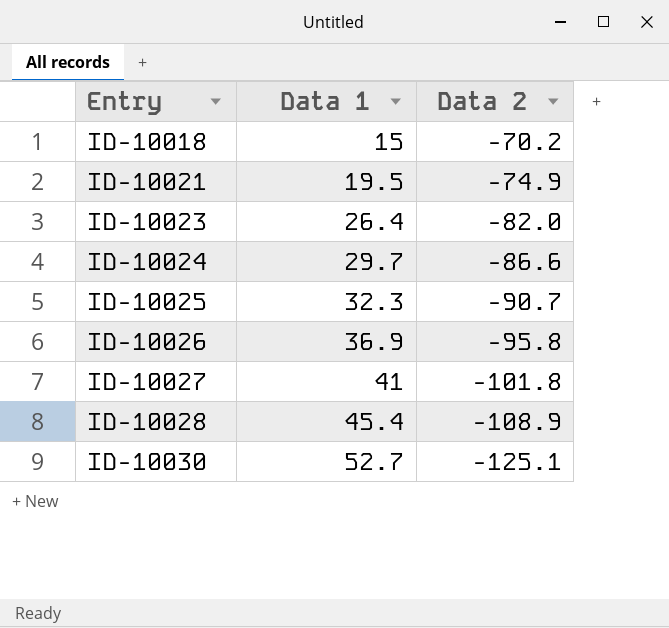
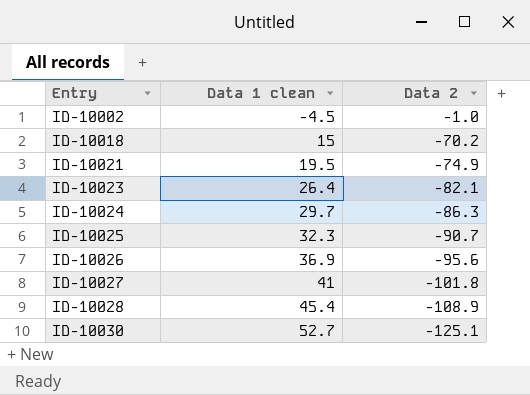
column name: Data 1 -> Data 1 clean
row ID-10002: none -> -4.5 | -1.0
ID-10023 | Data 2: -82.0 -> -82.1
ID-10024 | Data 2: -86.6 -> -86.3
ID-10026 | Data 2: -95.8 -> -95.6

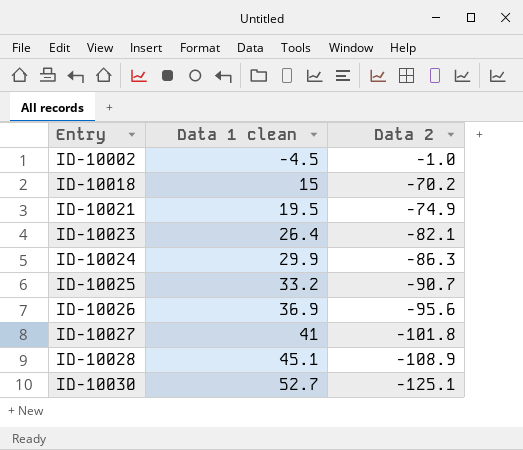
ID-10024 | Data 1 clean: 29.7 -> 29.9
ID-10025 | Data 1 clean: 32.3 -> 33.2
ID-10028 | Data 1 clean: 45.4 -> 45.1

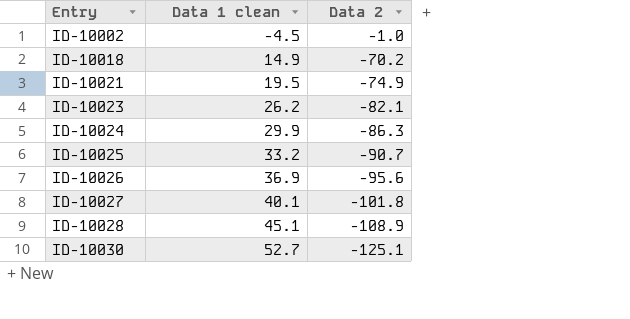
ID-10018 | Data 1 clean: 15 -> 14.9
ID-10023 | Data 1 clean: 26.4 -> 26.2
ID-10027 | Data 1 clean: 41 -> 40.1

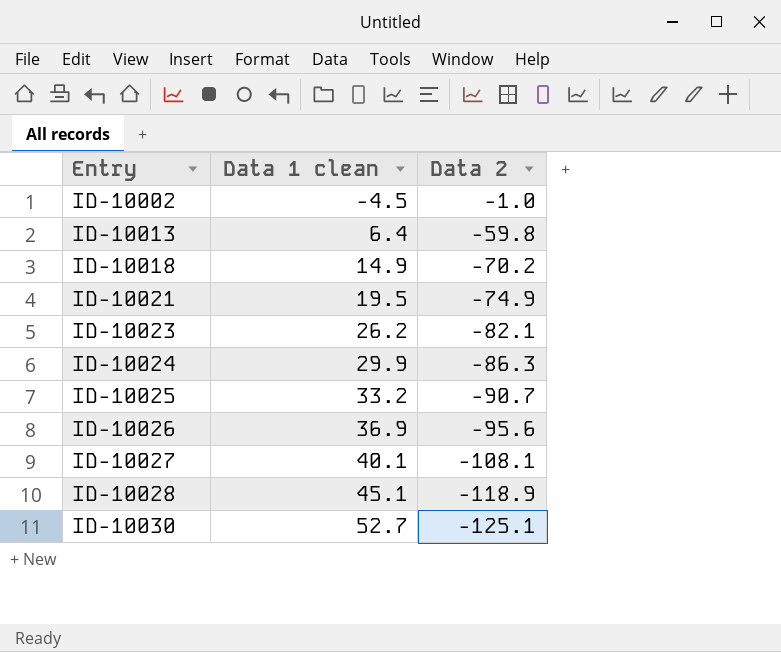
row ID-10013: none -> 6.4 | -59.8
ID-10027 | Data 2: -101.8 -> -108.1
ID-10028 | Data 2: -108.9 -> -118.9

